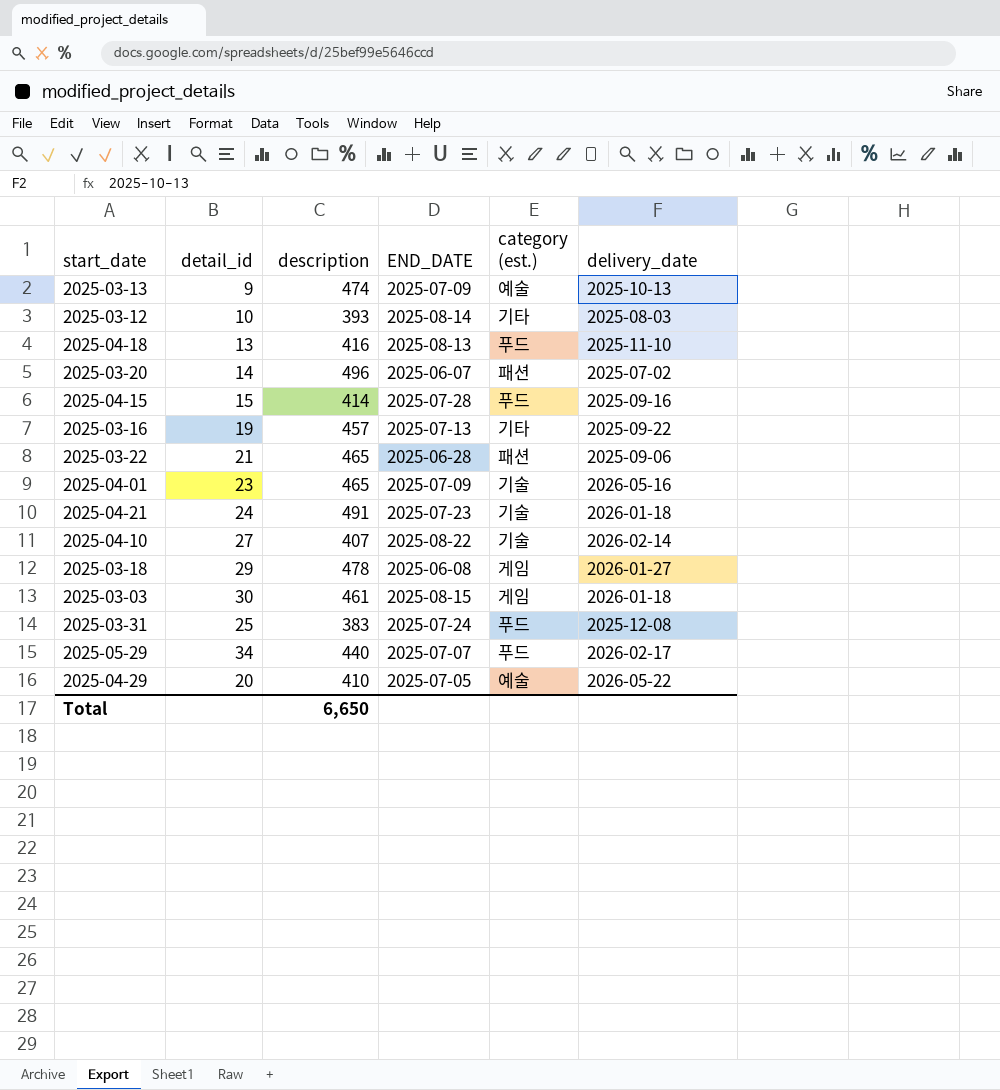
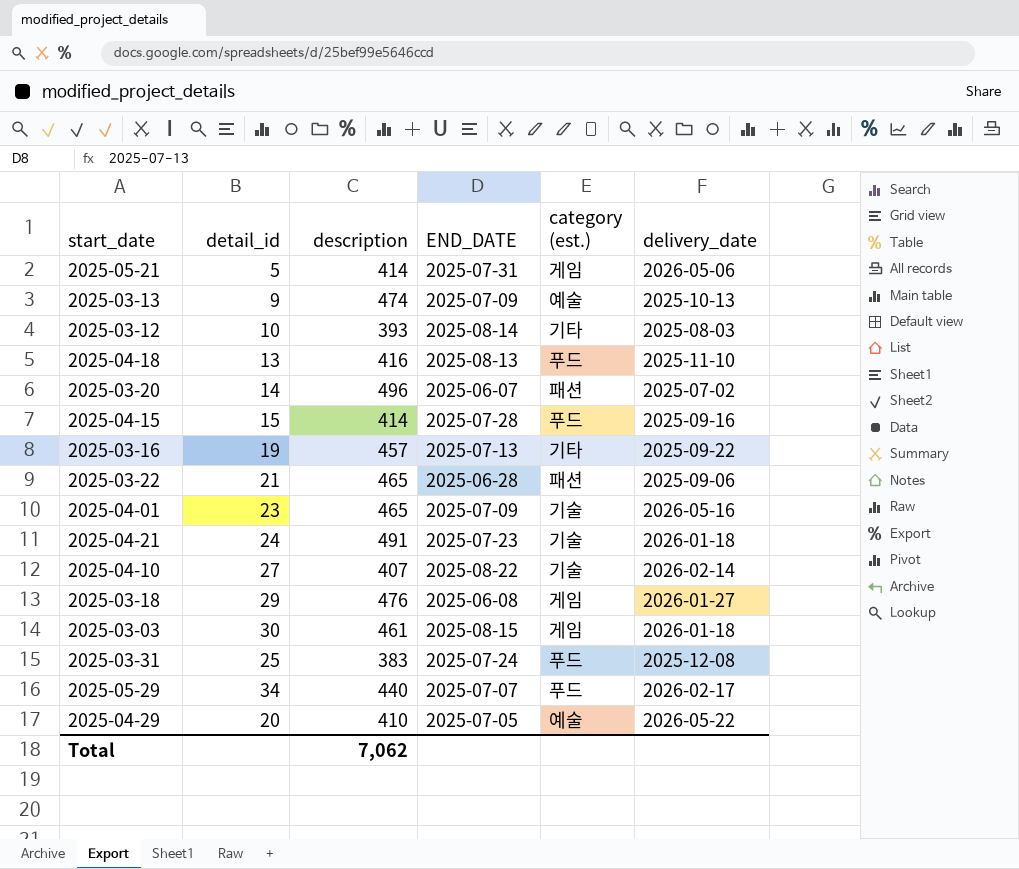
row 2025-05-21: none -> 5 | 414 | 2025-07-31 | 게임 | 2026-05-06
2025-03-18 | description: 478 -> 476
Total | description: 6,650 -> 7,062

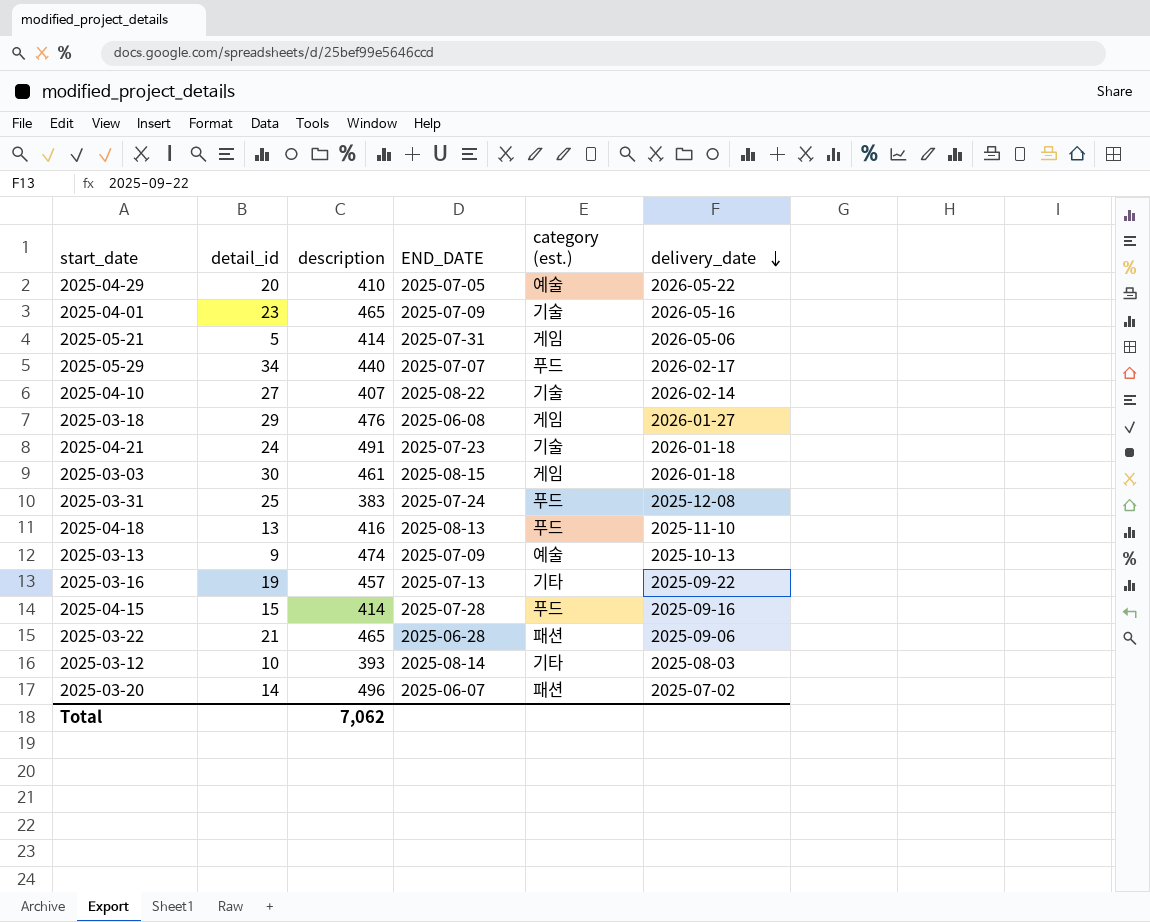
row order: none -> delivery_date descending

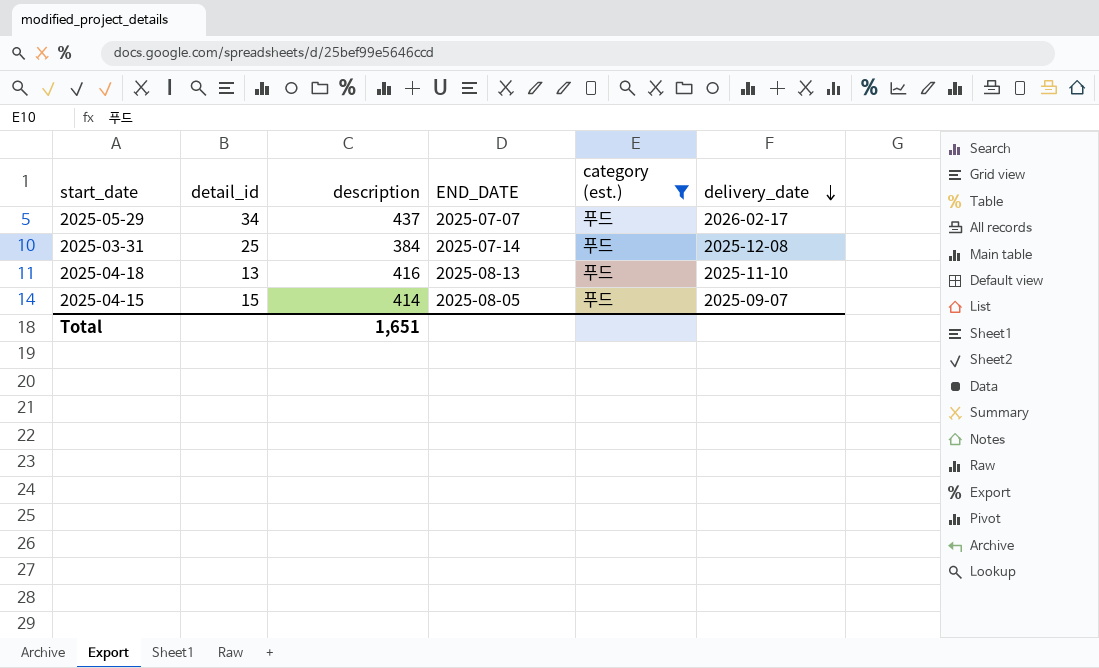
filter: none -> category (est.) = 푸드
2025-05-29 | description: 440 -> 437
2025-03-31 | description: 383 -> 384
2025-03-31 | END_DATE: 2025-07-24 -> 2025-07-14
2025-04-15 | END_DATE: 2025-07-28 -> 2025-08-05
2025-04-15 | delivery_date: 2025-09-16 -> 2025-09-07
Total | description: 7,062 -> 1,651

